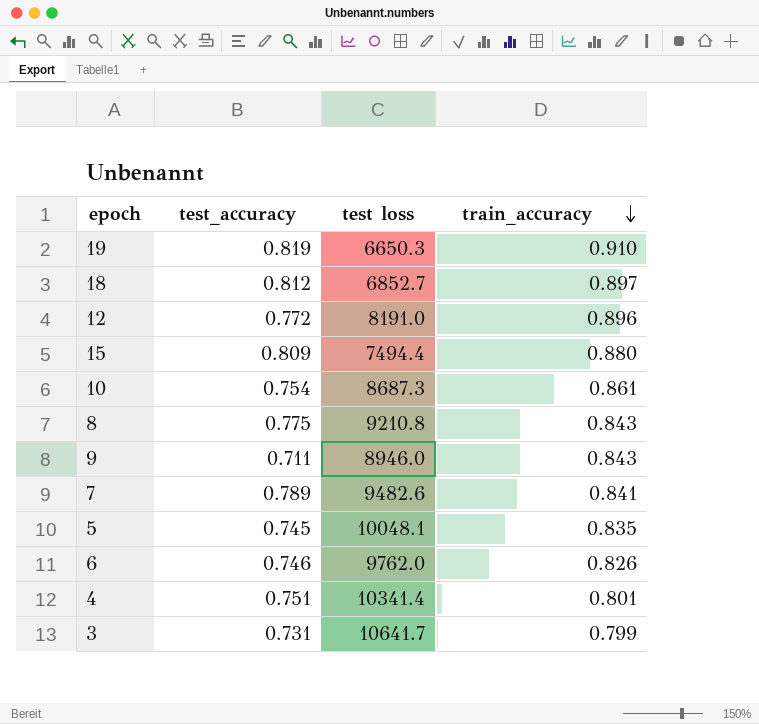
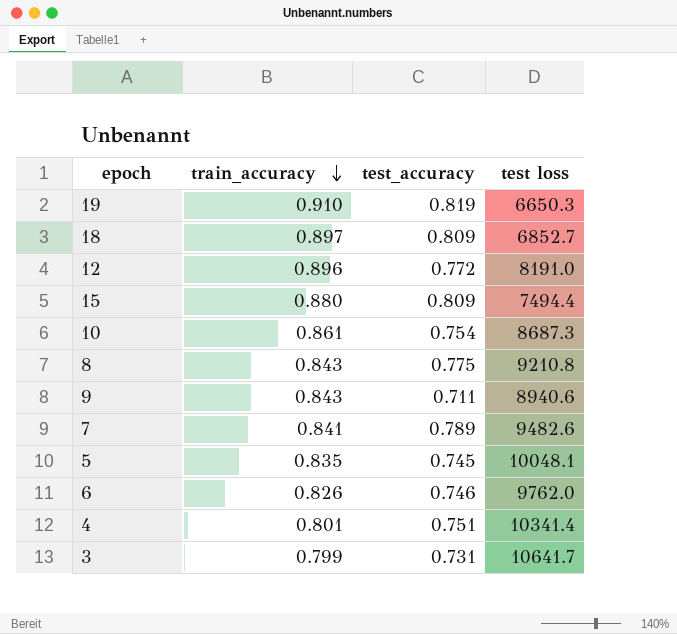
column train_accuracy | position: 4 -> 2
18 | test_accuracy: 0.812 -> 0.809
9 | test loss: 8946.0 -> 8940.6

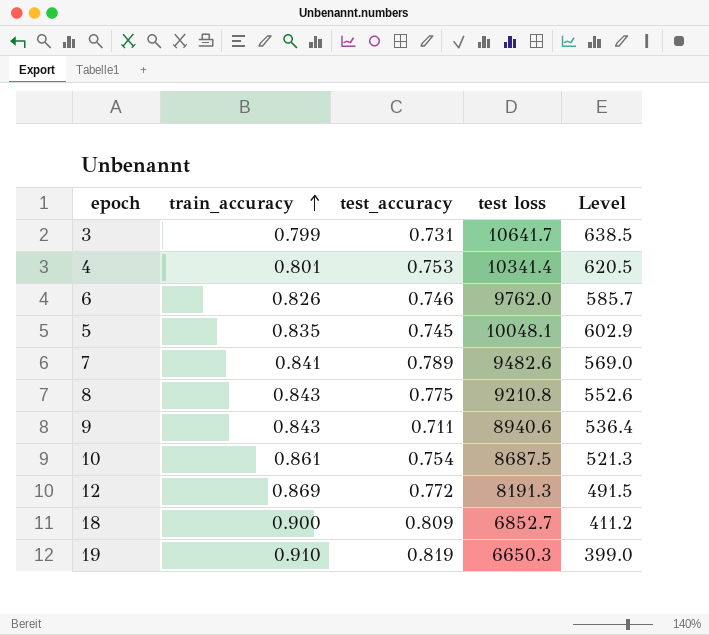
row order: train_accuracy descending -> train_accuracy ascending
column Level | formula: none -> [test loss] * 0.06
row 15: 0.880 | 0.809 | 7494.4 -> none
4 | test_accuracy: 0.751 -> 0.753
10 | test loss: 8687.3 -> 8687.5
12 | train_accuracy: 0.896 -> 0.869
12 | test loss: 8191.0 -> 8191.3
18 | train_accuracy: 0.897 -> 0.900

